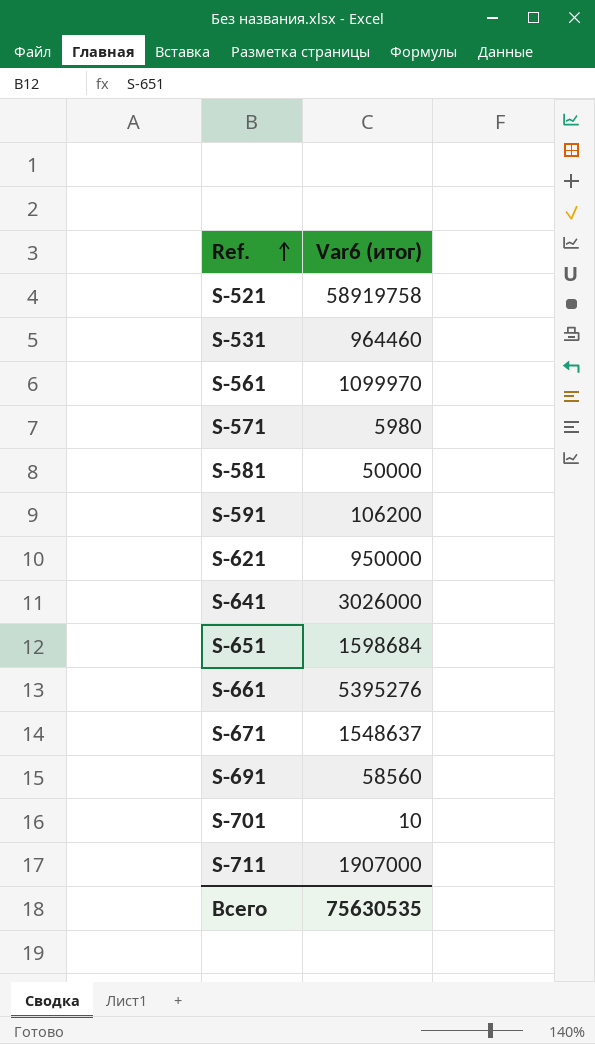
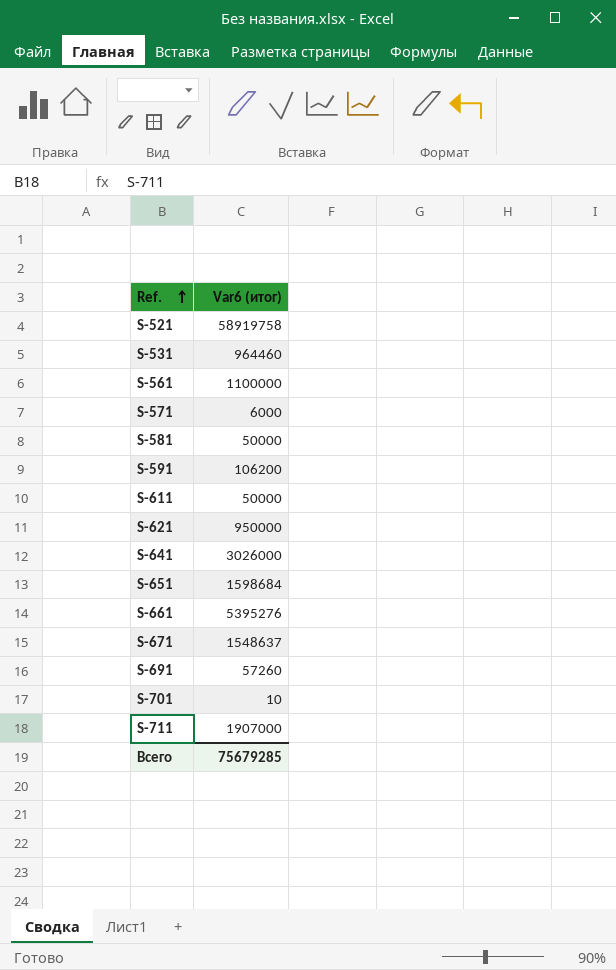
S-561 | Var6 (итог): 1099970 -> 1100000
S-571 | Var6 (итог): 5980 -> 6000
row S-611: none -> 50000
S-691 | Var6 (итог): 58560 -> 57260
Всего | Var6 (итог): 75630535 -> 75679285

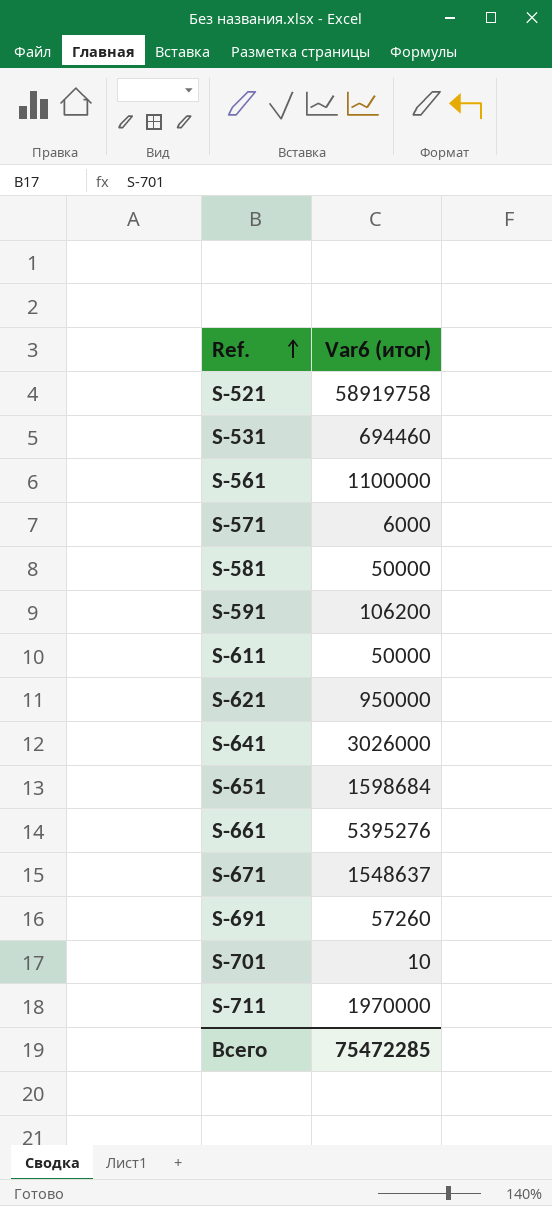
S-531 | Var6 (итог): 964460 -> 694460
S-711 | Var6 (итог): 1907000 -> 1970000
Всего | Var6 (итог): 75679285 -> 75472285

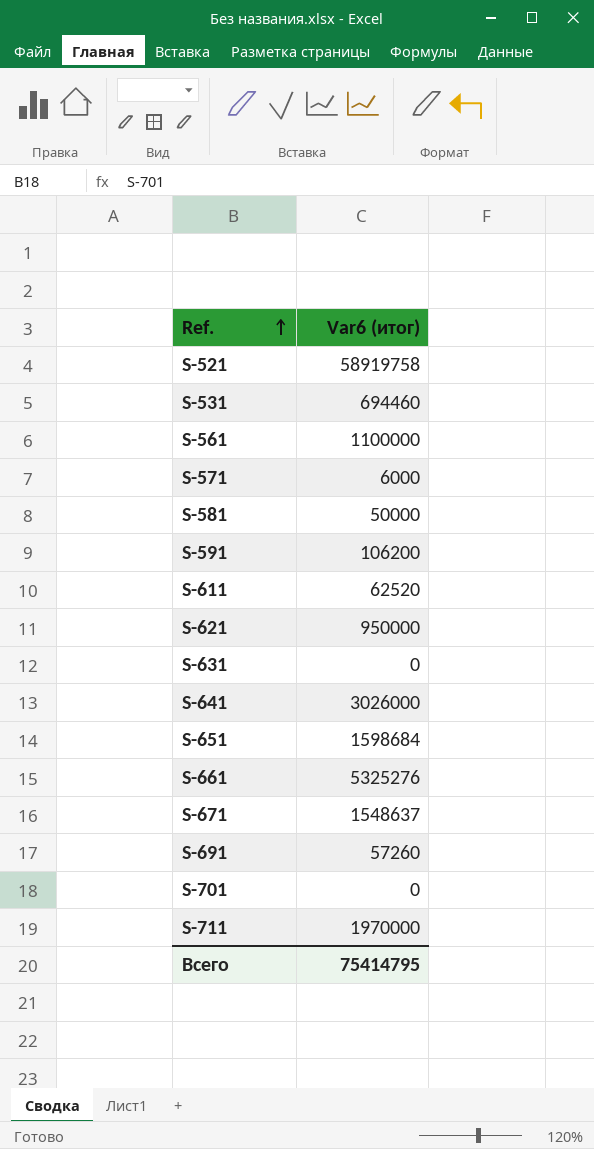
S-611 | Var6 (итог): 50000 -> 62520
row S-631: none -> 0
S-661 | Var6 (итог): 5395276 -> 5325276
S-701 | Var6 (итог): 10 -> 0
Всего | Var6 (итог): 75472285 -> 75414795

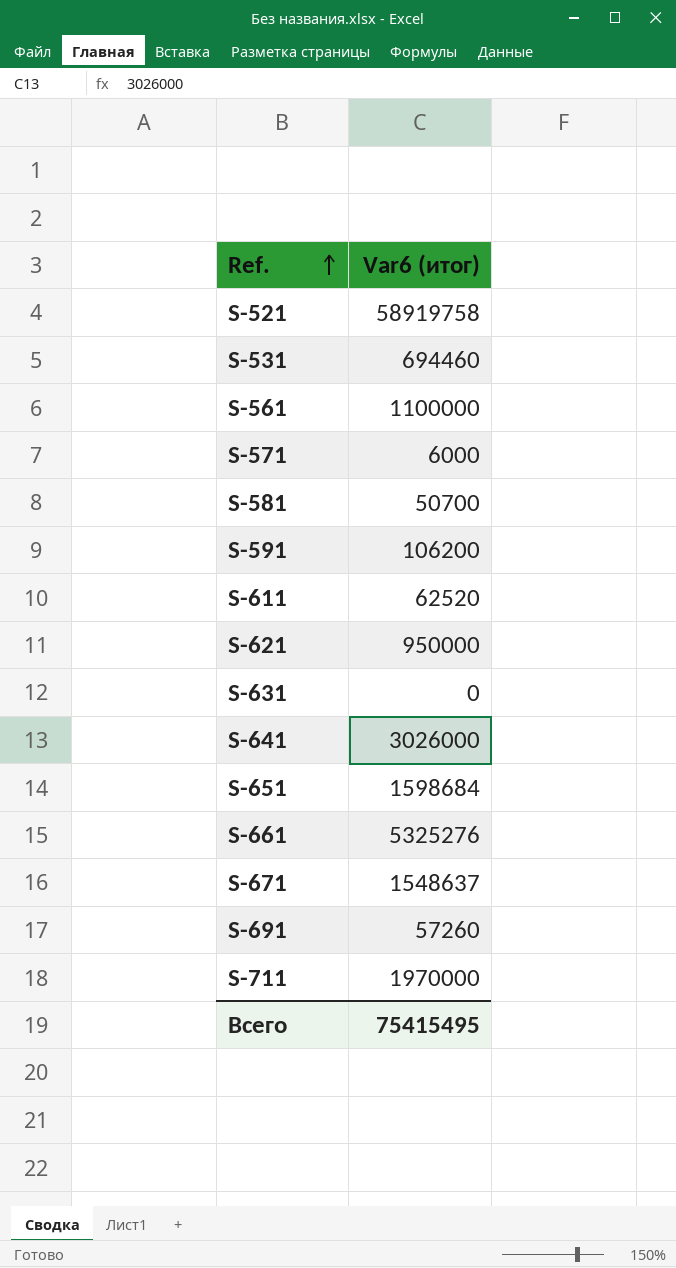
row S-701: 0 -> none
S-581 | Var6 (итог): 50000 -> 50700
Всего | Var6 (итог): 75414795 -> 75415495

